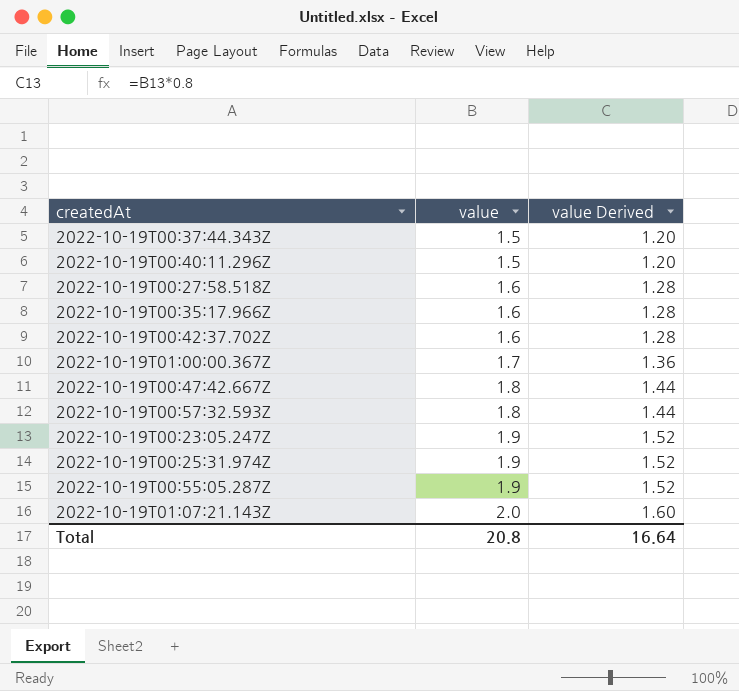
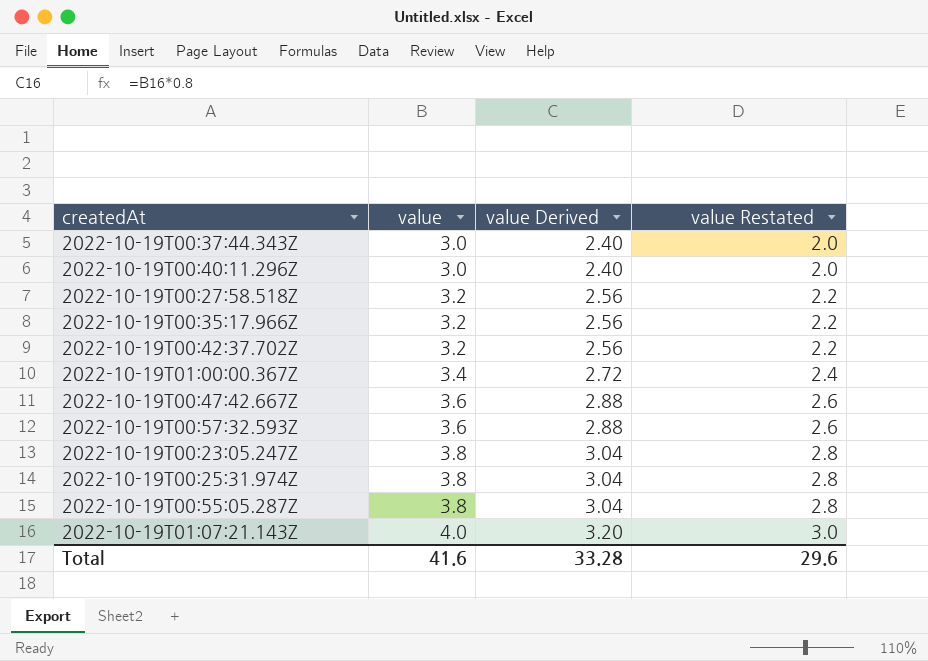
column value Restated | formula: none -> [value] - 1
2022-10-19T00:37:44.343Z | value: 1.5 -> 3.0
2022-10-19T00:37:44.343Z | value Derived: 1.20 -> 2.40
2022-10-19T00:40:11.296Z | value: 1.5 -> 3.0
2022-10-19T00:40:11.296Z | value Derived: 1.20 -> 2.40
2022-10-19T00:27:58.518Z | value: 1.6 -> 3.2
2022-10-19T00:27:58.518Z | value Derived: 1.28 -> 2.56
2022-10-19T00:35:17.966Z | value: 1.6 -> 3.2
2022-10-19T00:35:17.966Z | value Derived: 1.28 -> 2.56
2022-10-19T00:42:37.702Z | value: 1.6 -> 3.2
2022-10-19T00:42:37.702Z | value Derived: 1.28 -> 2.56
2022-10-19T01:00:00.367Z | value: 1.7 -> 3.4
2022-10-19T01:00:00.367Z | value Derived: 1.36 -> 2.72
2022-10-19T00:47:42.667Z | value: 1.8 -> 3.6
2022-10-19T00:47:42.667Z | value Derived: 1.44 -> 2.88
2022-10-19T00:57:32.593Z | value: 1.8 -> 3.6
2022-10-19T00:57:32.593Z | value Derived: 1.44 -> 2.88
2022-10-19T00:23:05.247Z | value: 1.9 -> 3.8
2022-10-19T00:23:05.247Z | value Derived: 1.52 -> 3.04
2022-10-19T00:25:31.974Z | value: 1.9 -> 3.8
2022-10-19T00:25:31.974Z | value Derived: 1.52 -> 3.04
2022-10-19T00:55:05.287Z | value: 1.9 -> 3.8
2022-10-19T00:55:05.287Z | value Derived: 1.52 -> 3.04
2022-10-19T01:07:21.143Z | value: 2.0 -> 4.0
2022-10-19T01:07:21.143Z | value Derived: 1.60 -> 3.20
Total | value: 20.8 -> 41.6
Total | value Derived: 16.64 -> 33.28

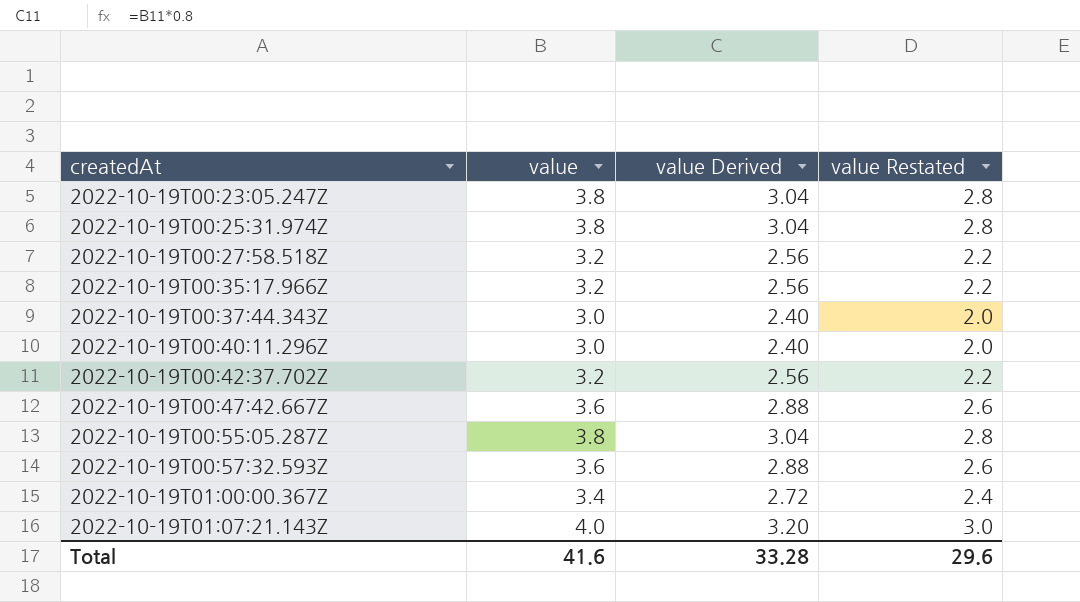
row order: value ascending -> createdAt ascending

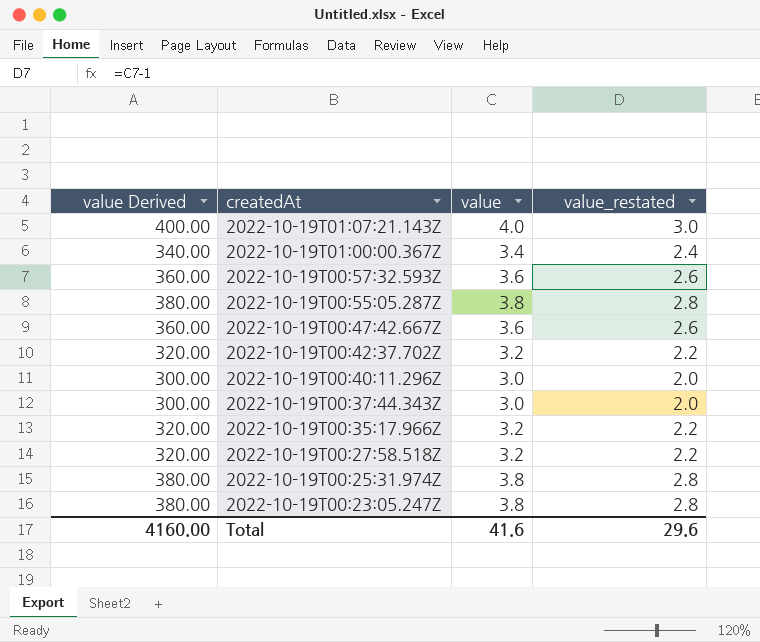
row order: createdAt ascending -> createdAt descending
column value Derived | formula: [value] * 0.8 -> [value] * 100
column value Derived | position: 3 -> 1
column name: value Restated -> value_restated
Total | value Derived: 33.28 -> 4160.00

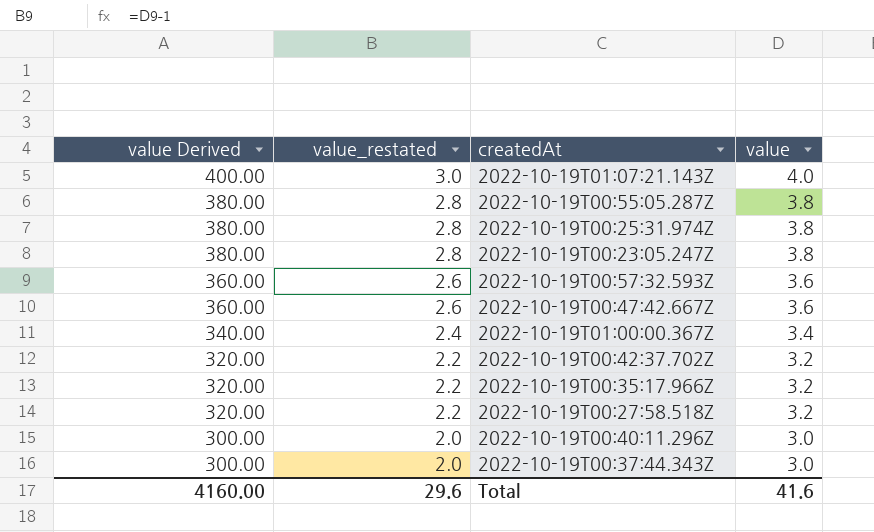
row order: createdAt descending -> value Derived descending
column value_restated | position: 4 -> 2

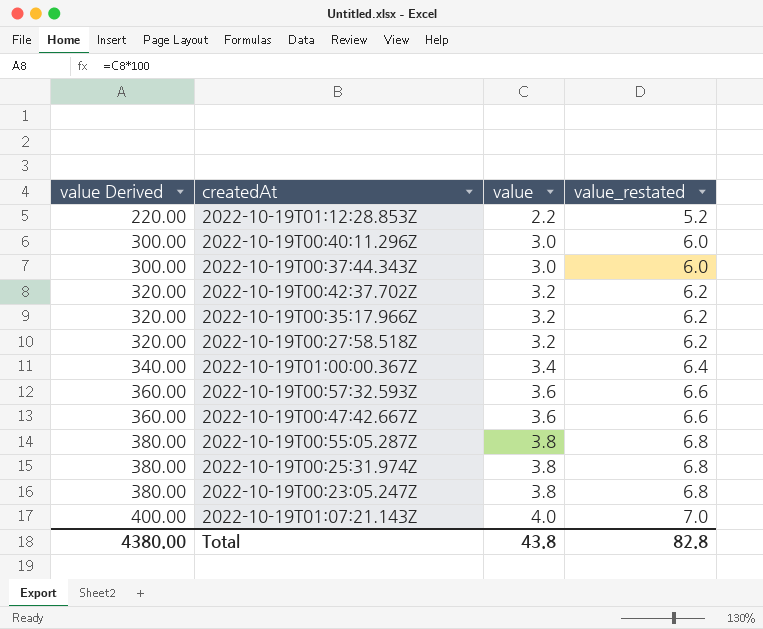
row order: value Derived descending -> value Derived ascending
column value_restated | formula: [value] - 1 -> [value] + 3
column value_restated | position: 2 -> 4
row 2022-10-19T01:12:28.853Z: none -> 220.00 | 2.2 | 5.2
Total | value Derived: 4160.00 -> 4380.00
Total | value: 41.6 -> 43.8
Total | value_restated: 29.6 -> 82.8

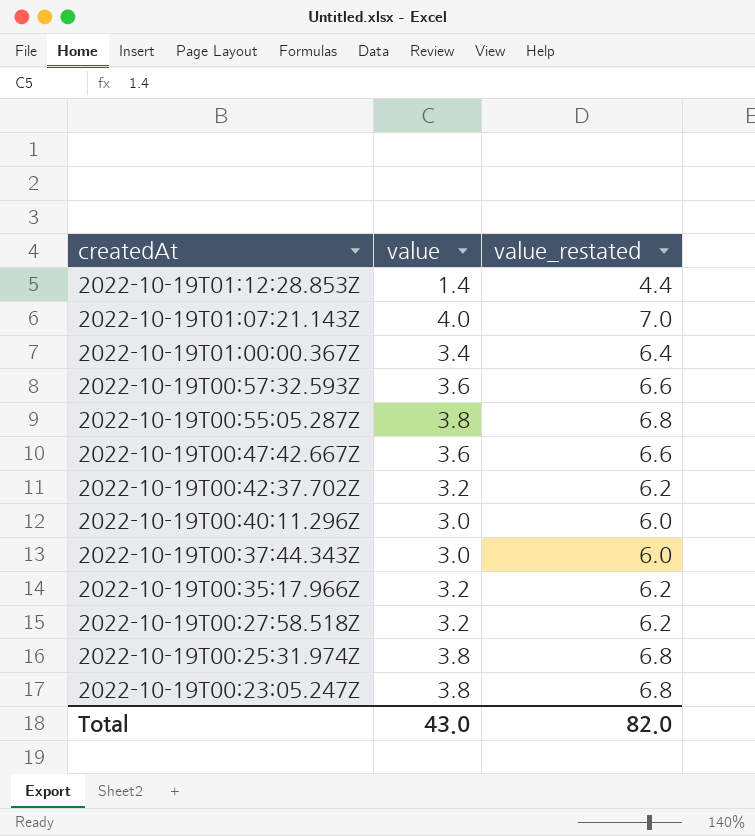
row order: value Derived ascending -> createdAt descending
column value Derived | formula: [value] * 100 -> none
2022-10-19T01:12:28.853Z | value: 2.2 -> 1.4
2022-10-19T01:12:28.853Z | value_restated: 5.2 -> 4.4
Total | value: 43.8 -> 43.0
Total | value_restated: 82.8 -> 82.0

